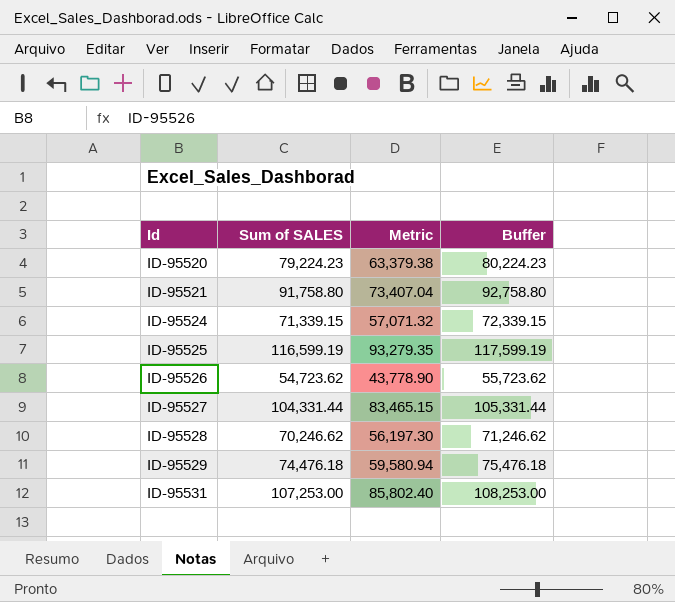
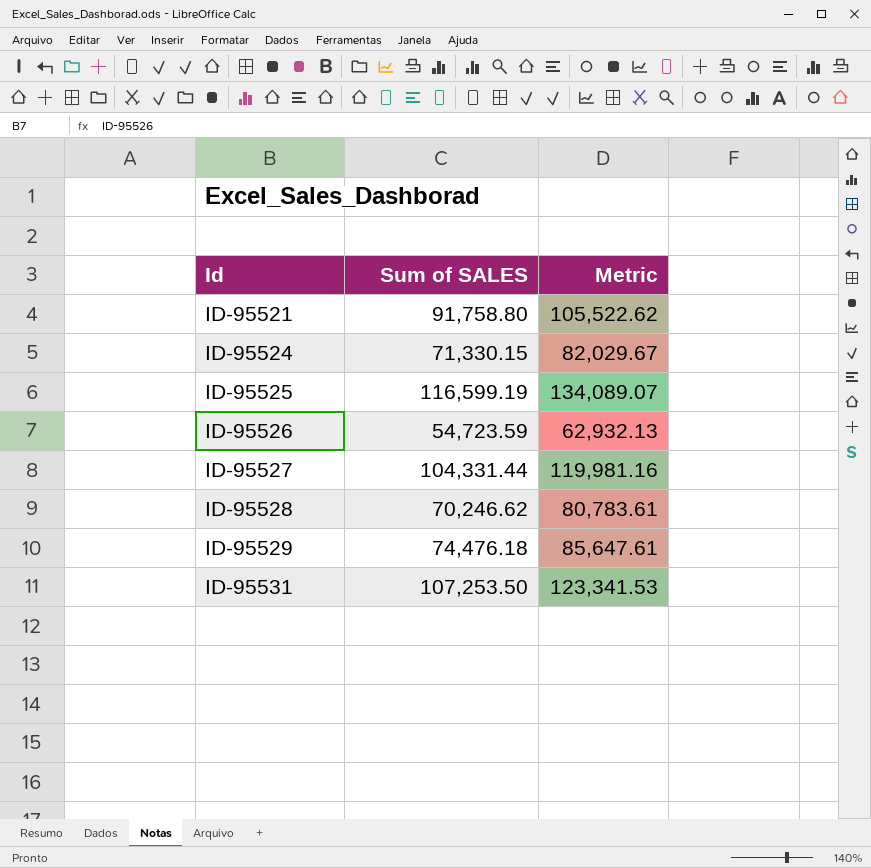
column Buffer | formula: [Sum of SALES] + 1000 -> none
column Metric | formula: [Sum of SALES] * 0.8 -> [Sum of SALES] * 1.15
row ID-95520: 79,224.23 | 63,379.38 | 80,224.23 -> none
ID-95524 | Sum of SALES: 71,339.15 -> 71,330.15
ID-95526 | Sum of SALES: 54,723.62 -> 54,723.59
ID-95531 | Sum of SALES: 107,253.00 -> 107,253.50

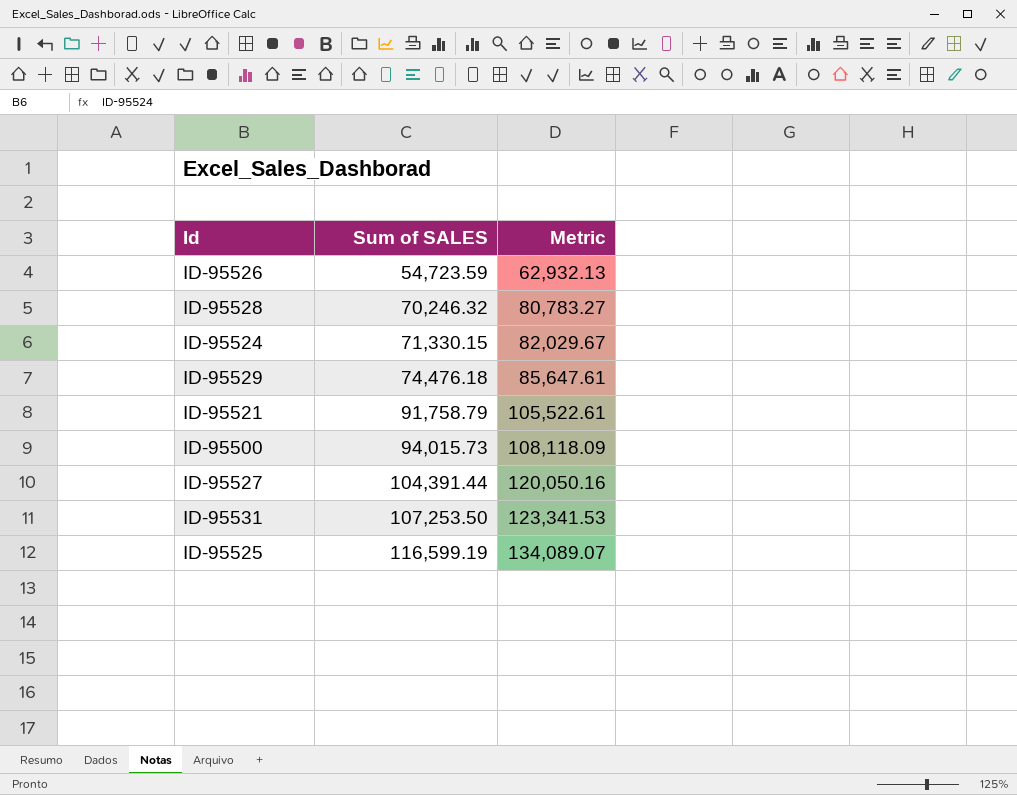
row order: Id ascending -> Sum of SALES ascending
ID-95528 | Sum of SALES: 70,246.62 -> 70,246.32
ID-95528 | Metric: 80,783.61 -> 80,783.27
ID-95521 | Sum of SALES: 91,758.80 -> 91,758.79
ID-95521 | Metric: 105,522.62 -> 105,522.61
row ID-95500: none -> 94,015.73 | 108,118.09
ID-95527 | Sum of SALES: 104,331.44 -> 104,391.44
ID-95527 | Metric: 119,981.16 -> 120,050.16

